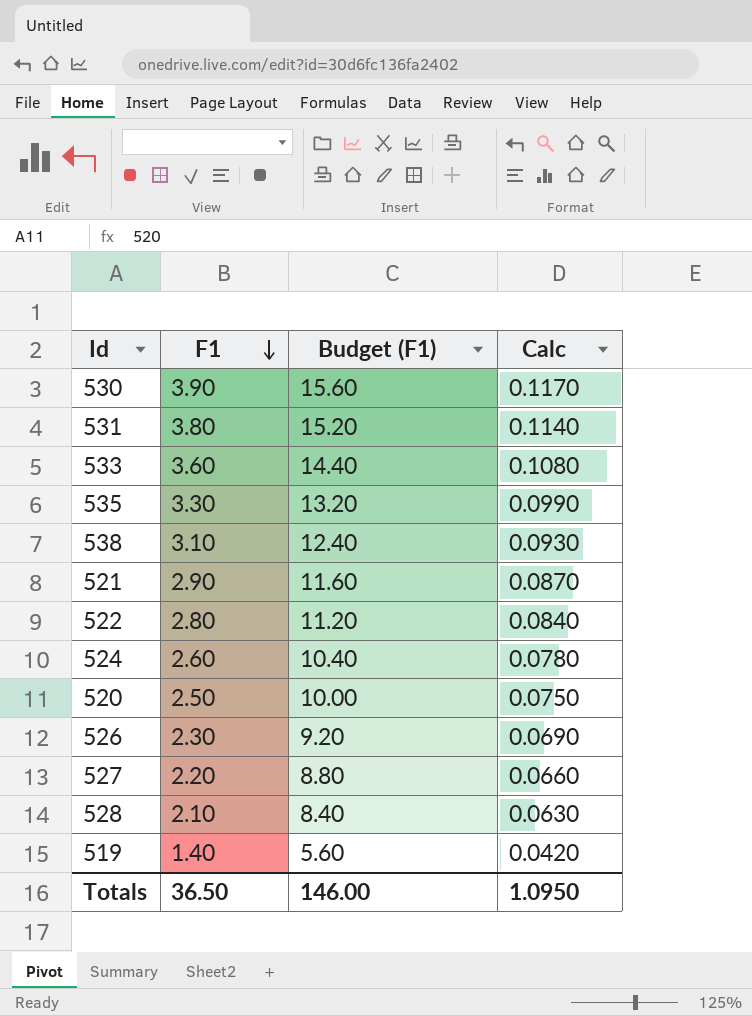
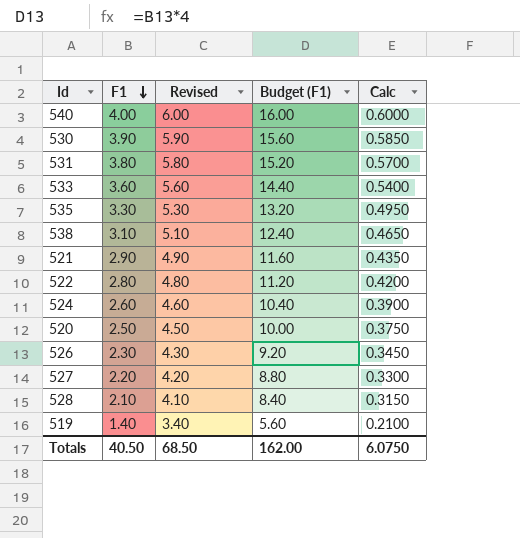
column Revised | formula: none -> [F1] + 2
column Calc | formula: [F1] * 0.03 -> [F1] * 0.15
row 540: none -> 4.00 | 6.00 | 16.00 | 0.6000
Totals | F1: 36.50 -> 40.50
Totals | Budget (F1): 146.00 -> 162.00
Totals | Calc: 1.0950 -> 6.0750

